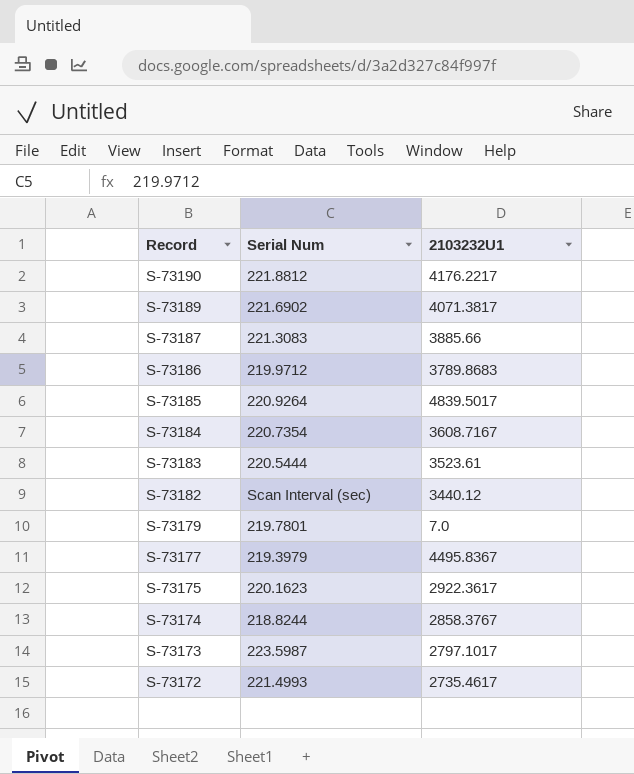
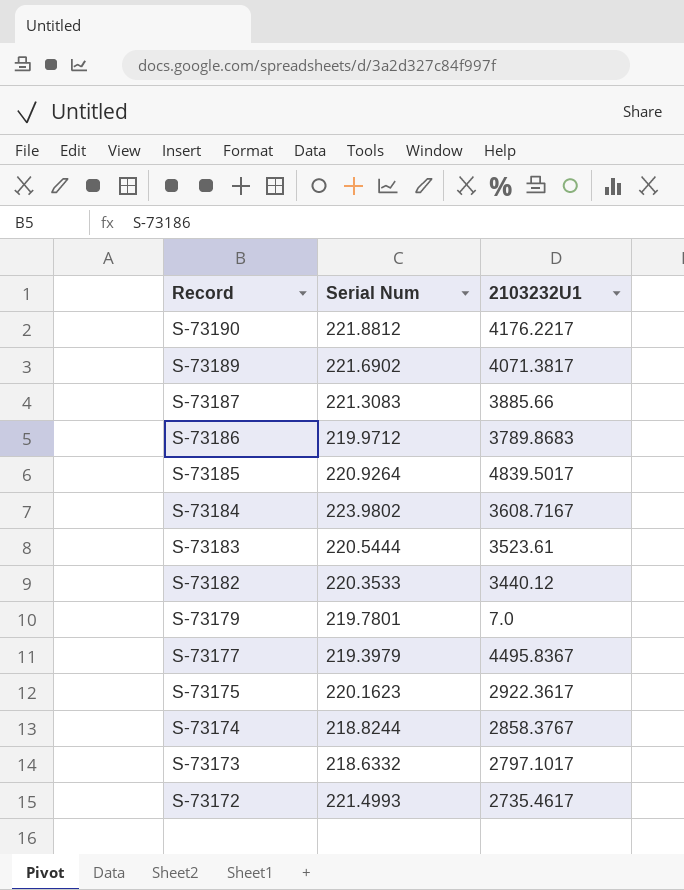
S-73184 | Serial Num: 220.7354 -> 223.9802
S-73182 | Serial Num: Scan Interval (sec) -> 220.3533
S-73173 | Serial Num: 223.5987 -> 218.6332

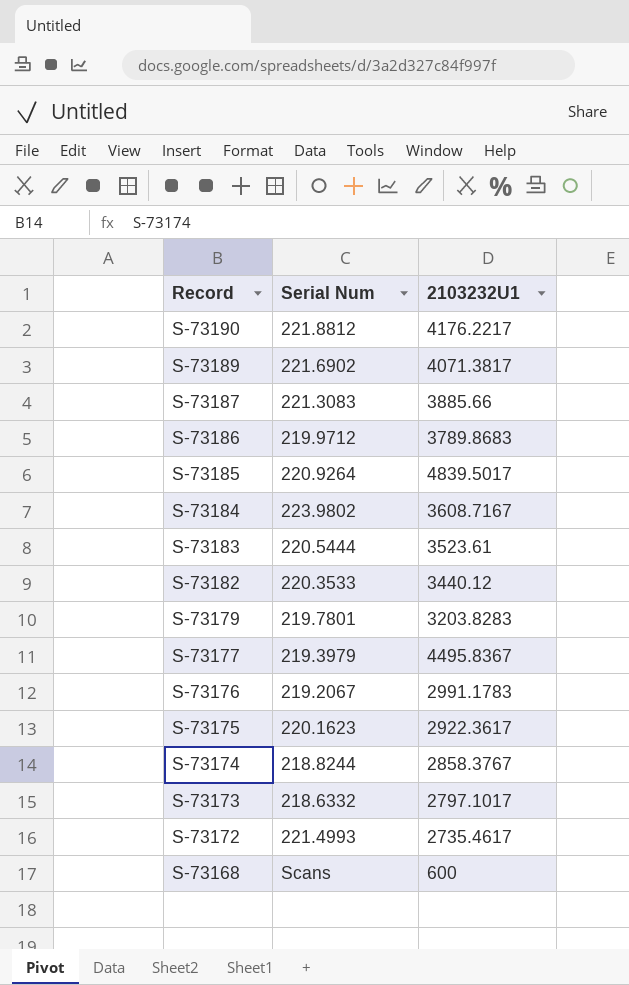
S-73179 | 2103232U1: 7.0 -> 3203.8283
row S-73176: none -> 219.2067 | 2991.1783
row S-73168: none -> Scans | 600

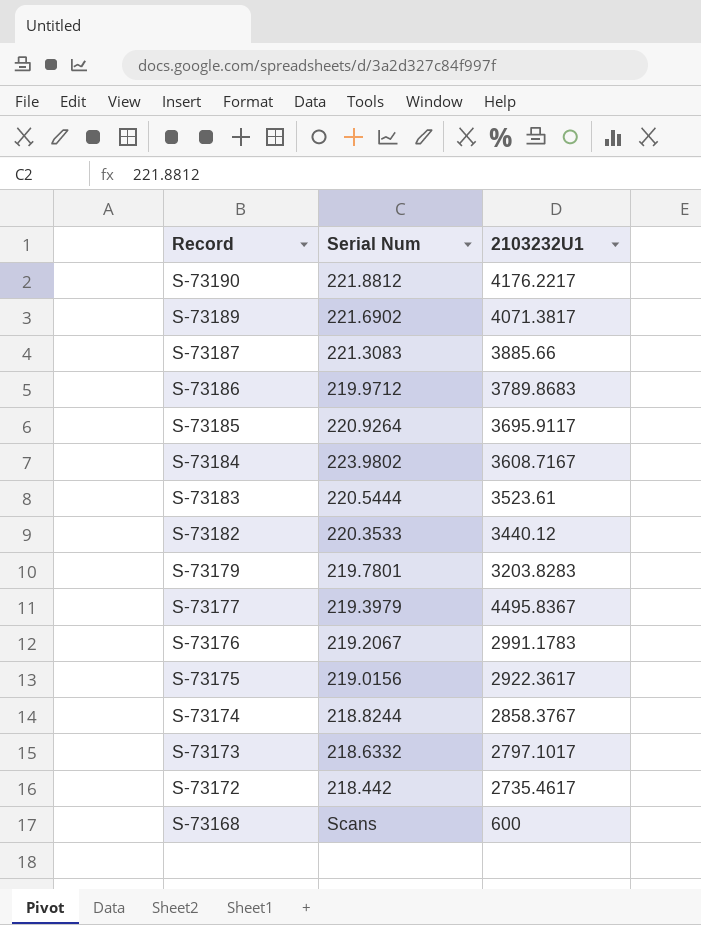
S-73185 | 2103232U1: 4839.5017 -> 3695.9117
S-73175 | Serial Num: 220.1623 -> 219.0156
S-73172 | Serial Num: 221.4993 -> 218.442

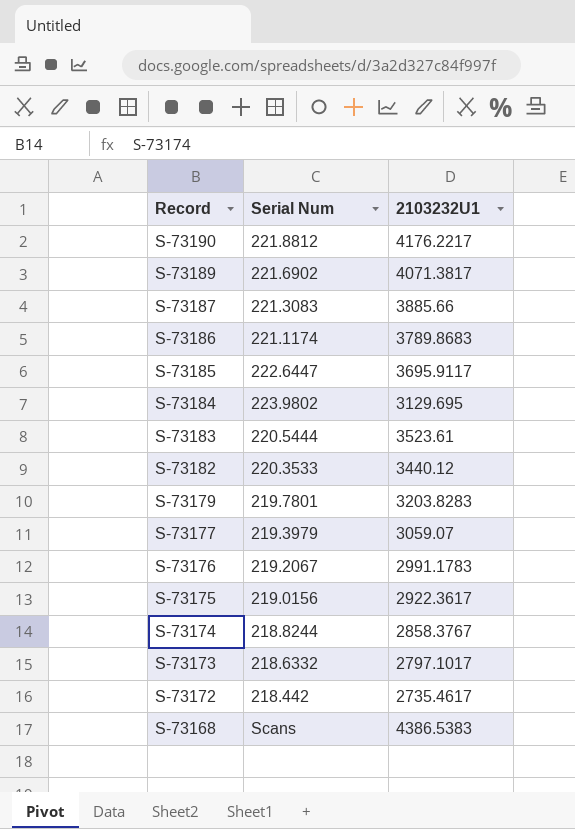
S-73186 | Serial Num: 219.9712 -> 221.1174
S-73185 | Serial Num: 220.9264 -> 222.6447
S-73184 | 2103232U1: 3608.7167 -> 3129.695
S-73177 | 2103232U1: 4495.8367 -> 3059.07
S-73168 | 2103232U1: 600 -> 4386.5383

